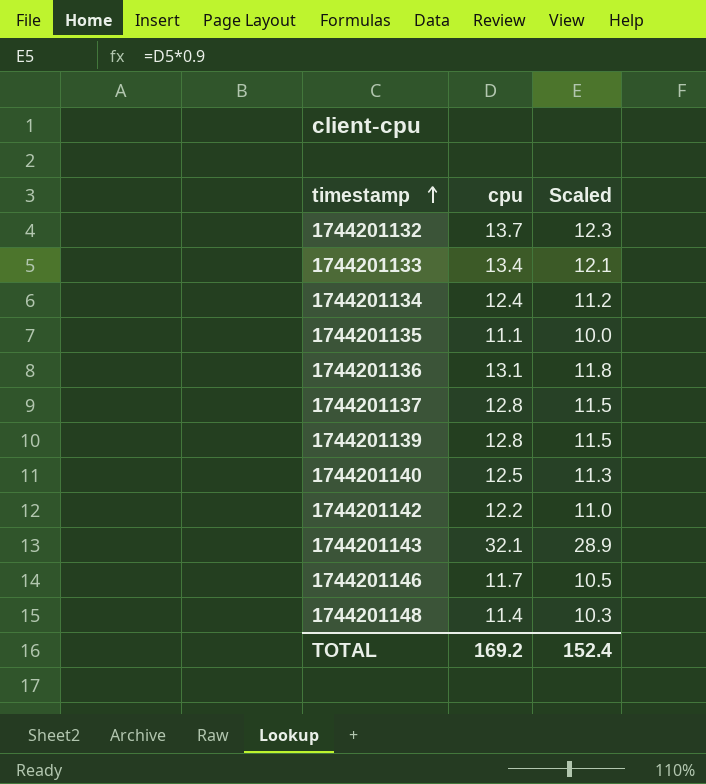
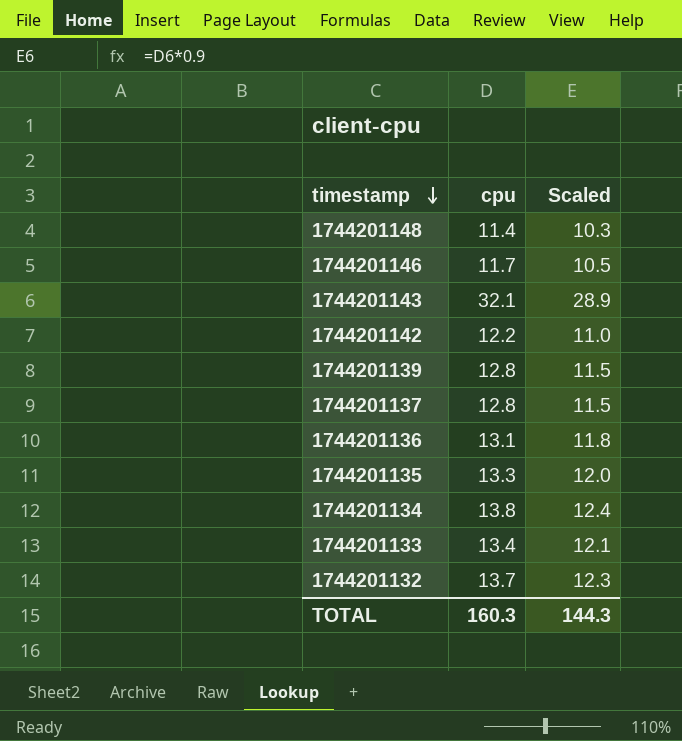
row order: timestamp ascending -> timestamp descending
row 1744201140: 12.5 | 11.3 -> none
1744201135 | cpu: 11.1 -> 13.3
1744201135 | Scaled: 10.0 -> 12.0
1744201134 | cpu: 12.4 -> 13.8
1744201134 | Scaled: 11.2 -> 12.4
TOTAL | cpu: 169.2 -> 160.3
TOTAL | Scaled: 152.4 -> 144.3

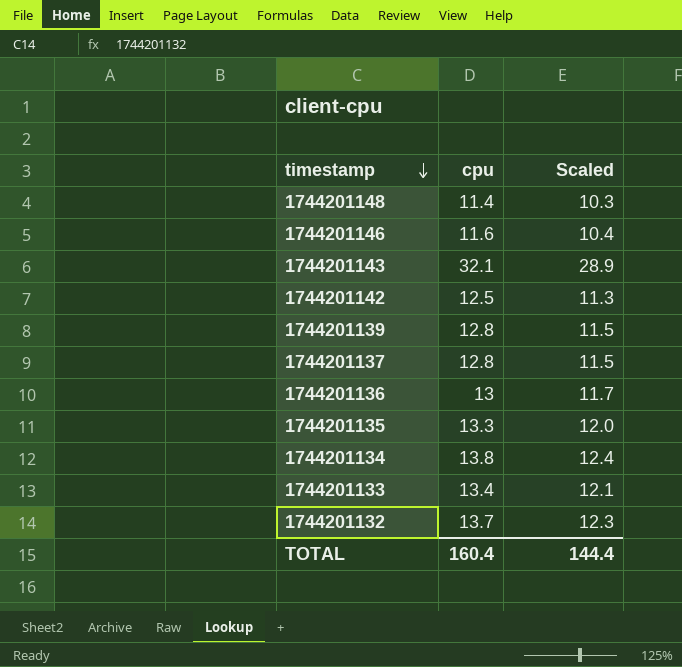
1744201146 | cpu: 11.7 -> 11.6
1744201146 | Scaled: 10.5 -> 10.4
1744201142 | cpu: 12.2 -> 12.5
1744201142 | Scaled: 11.0 -> 11.3
1744201136 | cpu: 13.1 -> 13
1744201136 | Scaled: 11.8 -> 11.7
TOTAL | cpu: 160.3 -> 160.4
TOTAL | Scaled: 144.3 -> 144.4

